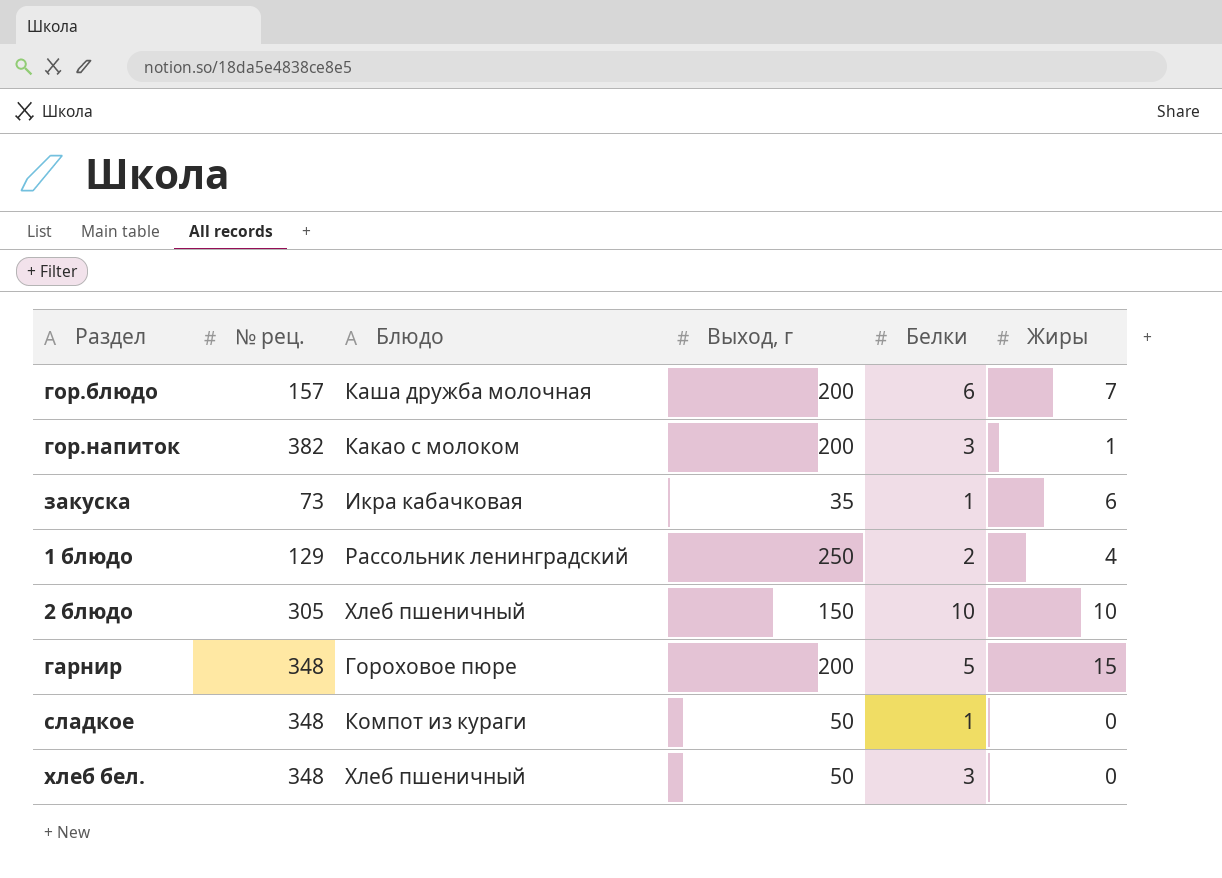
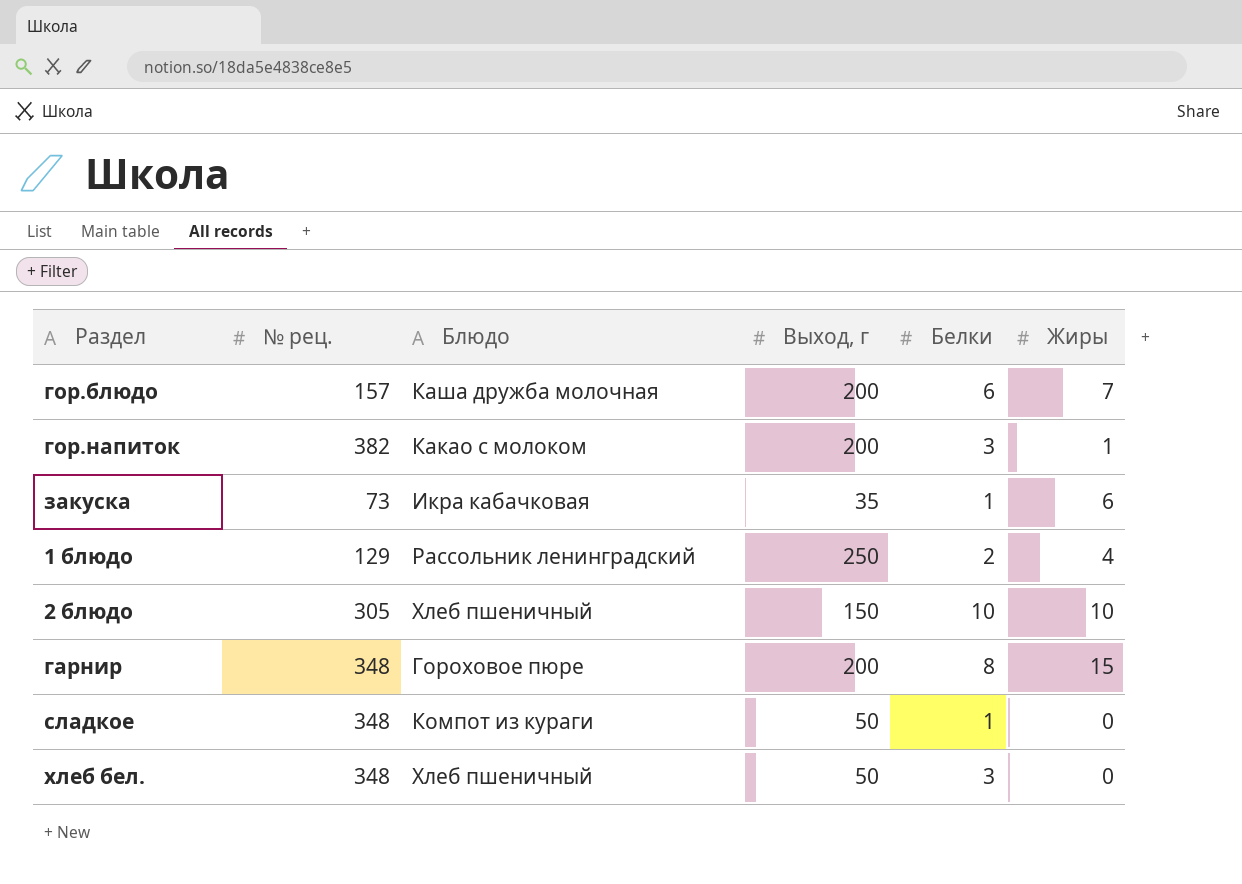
гарнир | Белки: 5 -> 8

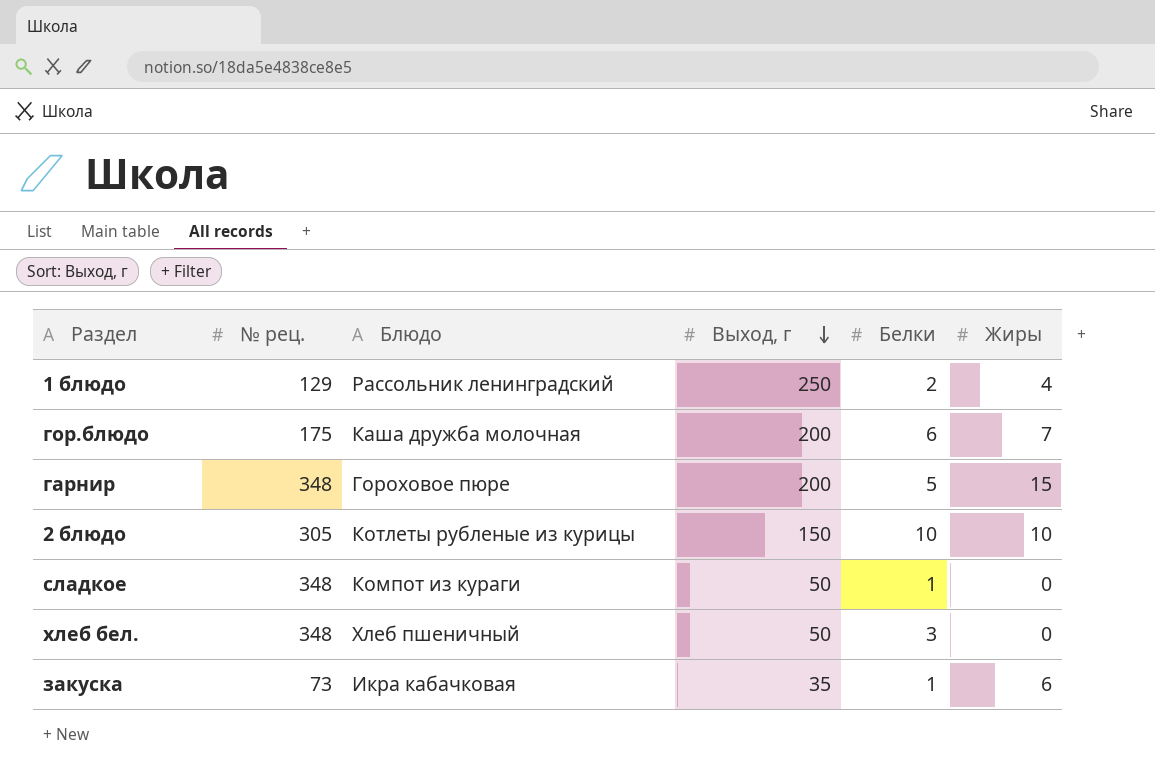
row order: none -> Выход, г descending
row гор.напиток: 382 | Какао с молоком | 200 | 3 | 1 -> none
гор.блюдо | № рец.: 157 -> 175
гарнир | Белки: 8 -> 5
2 блюдо | Блюдо: Хлеб пшеничный -> Котлеты рубленые из курицы

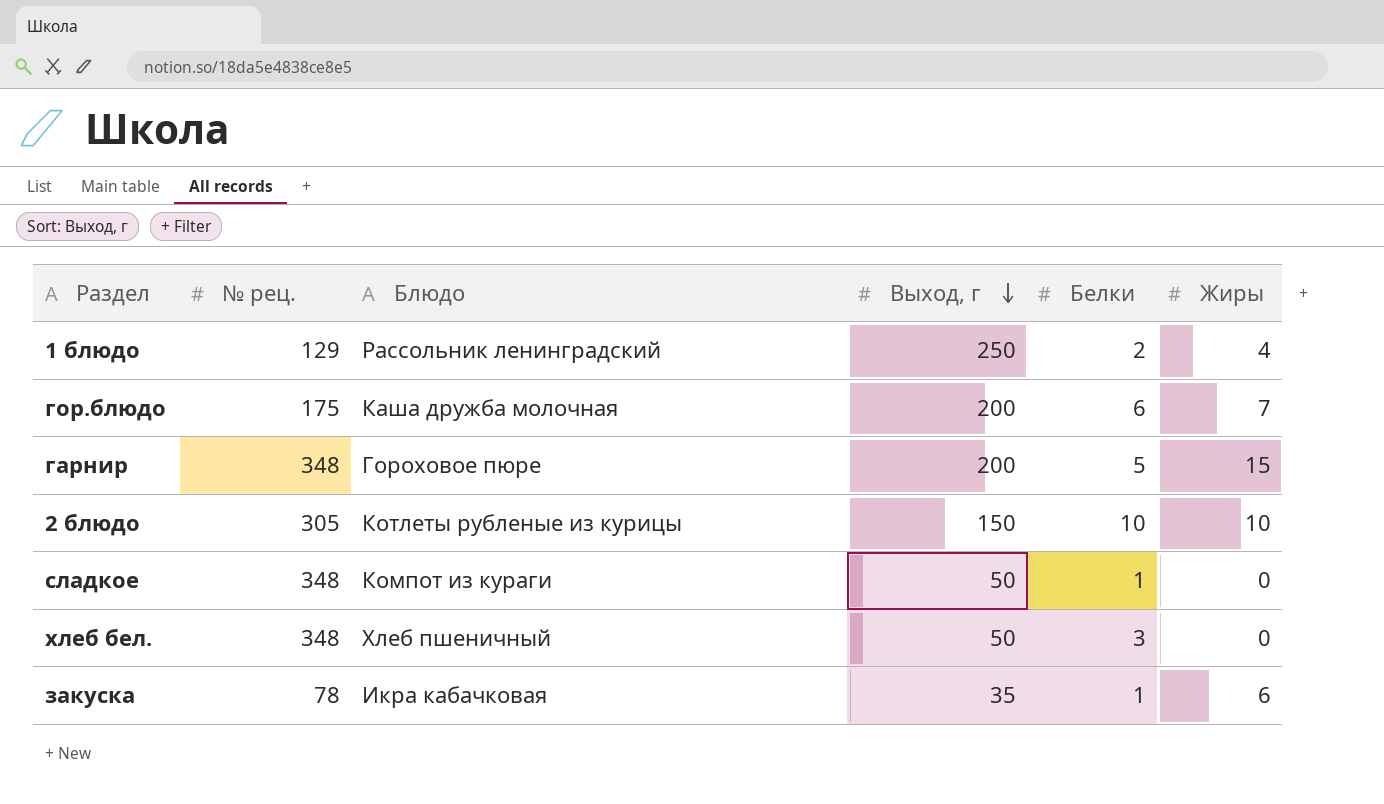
закуска | № рец.: 73 -> 78

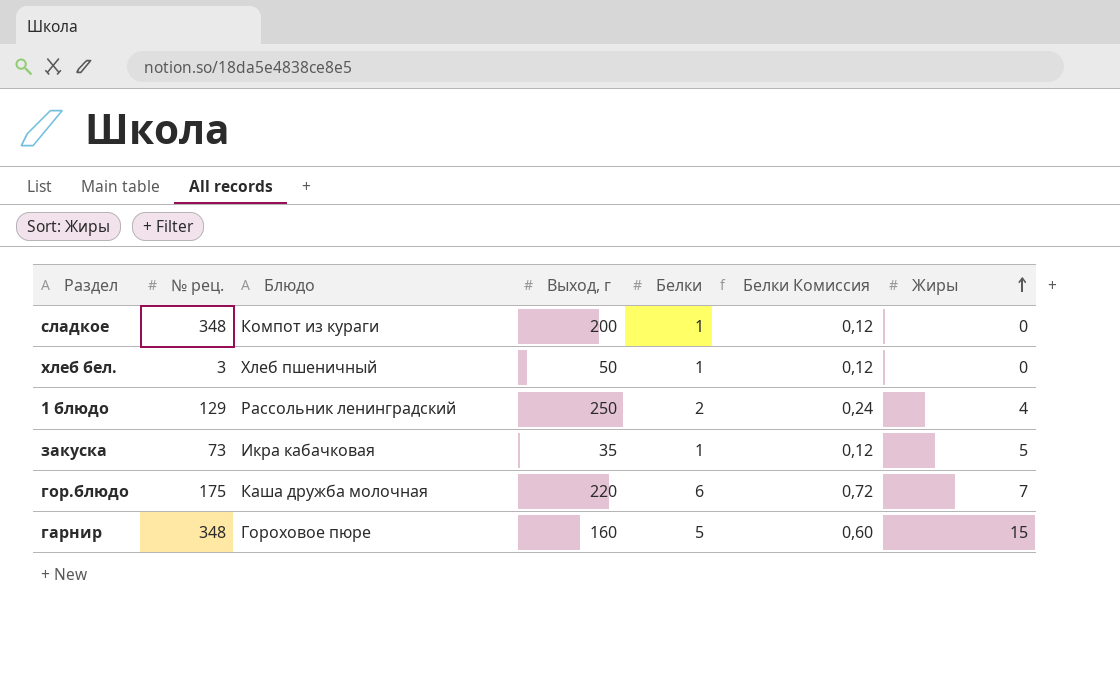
row order: Выход, г descending -> Жиры ascending
column Белки Комиссия | formula: none -> [Белки] * 0,12
row 2 блюдо: 305 | Котлеты рубленые из курицы | 150 | 10 | 10 -> none
сладкое | Выход, г: 50 -> 200
хлеб бел. | № рец.: 348 -> 3
хлеб бел. | Белки: 3 -> 1
закуска | № рец.: 78 -> 73
закуска | Жиры: 6 -> 5
гор.блюдо | Выход, г: 200 -> 220
гарнир | Выход, г: 200 -> 160

